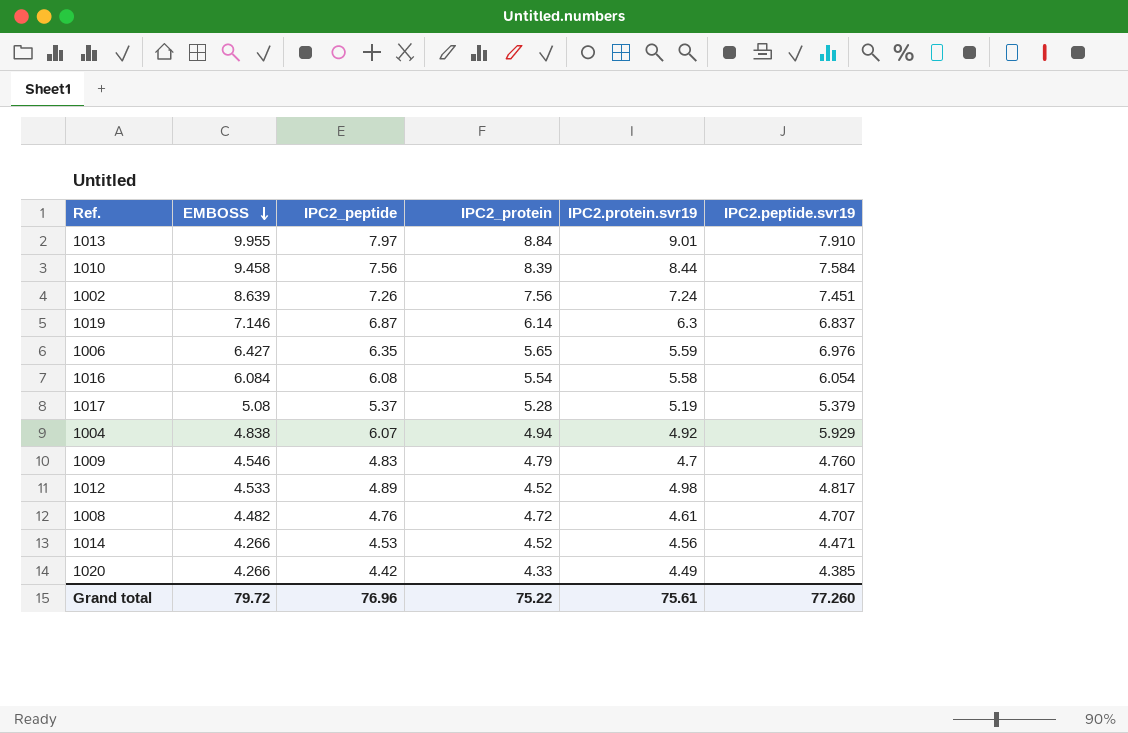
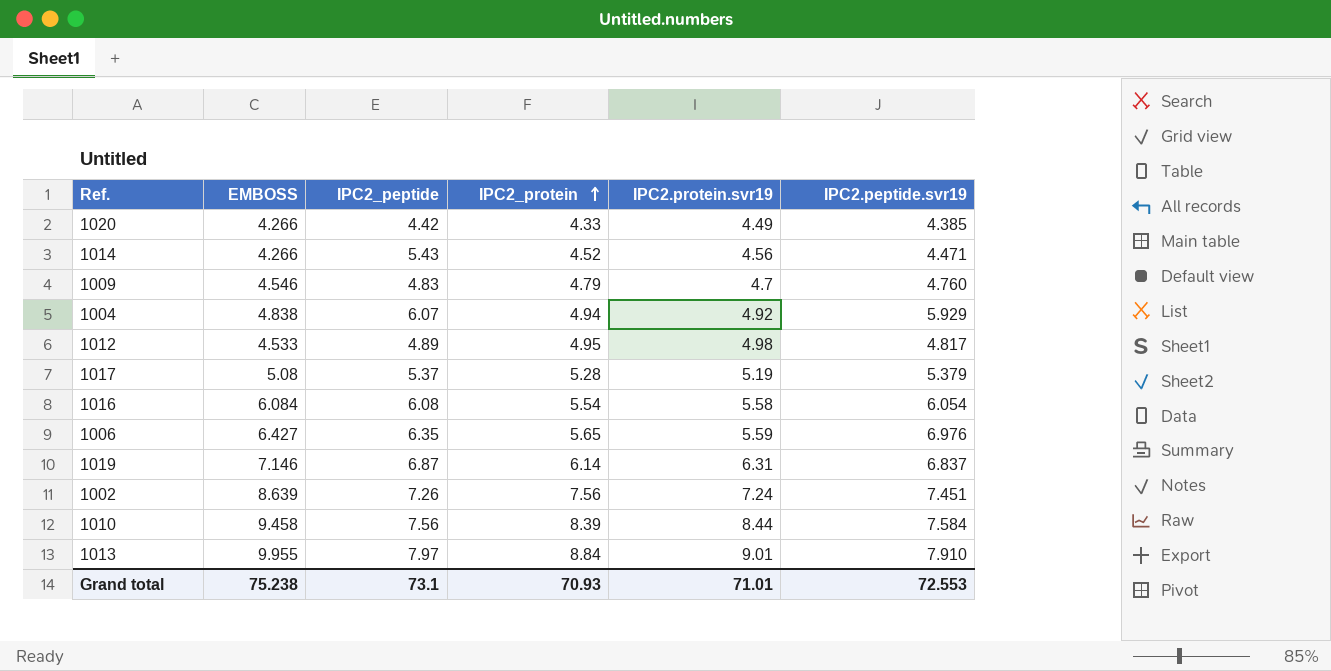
row order: EMBOSS descending -> IPC2_protein ascending
row 1008: 4.482 | 4.76 | 4.72 | 4.61 | 4.707 -> none
1014 | IPC2_peptide: 4.53 -> 5.43
1012 | IPC2_protein: 4.52 -> 4.95
1019 | IPC2.protein.svr19: 6.3 -> 6.31
Grand total | EMBOSS: 79.72 -> 75.238
Grand total | IPC2_peptide: 76.96 -> 73.1
Grand total | IPC2_protein: 75.22 -> 70.93
Grand total | IPC2.protein.svr19: 75.61 -> 71.01
Grand total | IPC2.peptide.svr19: 77.260 -> 72.553

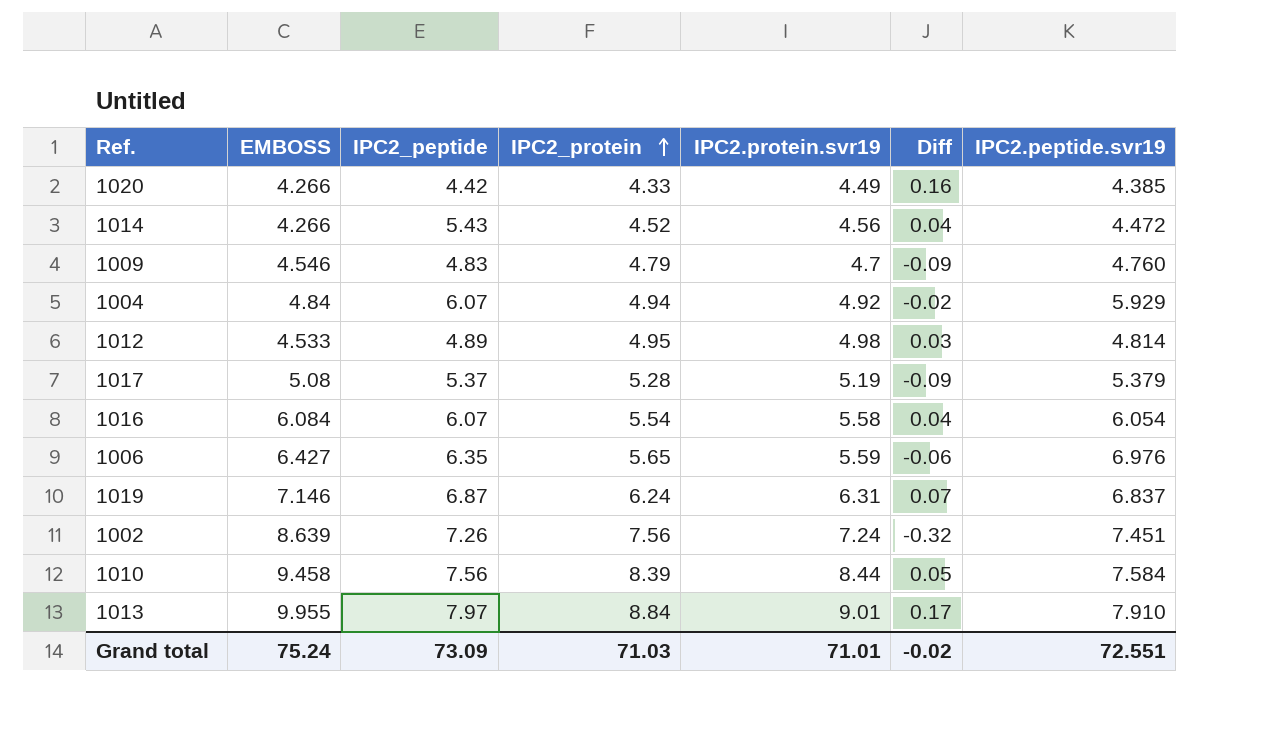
column Diff | formula: none -> [IPC2.protein.svr19] - [IPC2_protein]
1014 | IPC2.peptide.svr19: 4.471 -> 4.472
1004 | EMBOSS: 4.838 -> 4.84
1012 | IPC2.peptide.svr19: 4.817 -> 4.814
1016 | IPC2_peptide: 6.08 -> 6.07
1019 | IPC2_protein: 6.14 -> 6.24
Grand total | EMBOSS: 75.238 -> 75.24
Grand total | IPC2_peptide: 73.1 -> 73.09
Grand total | IPC2_protein: 70.93 -> 71.03
Grand total | IPC2.peptide.svr19: 72.553 -> 72.551

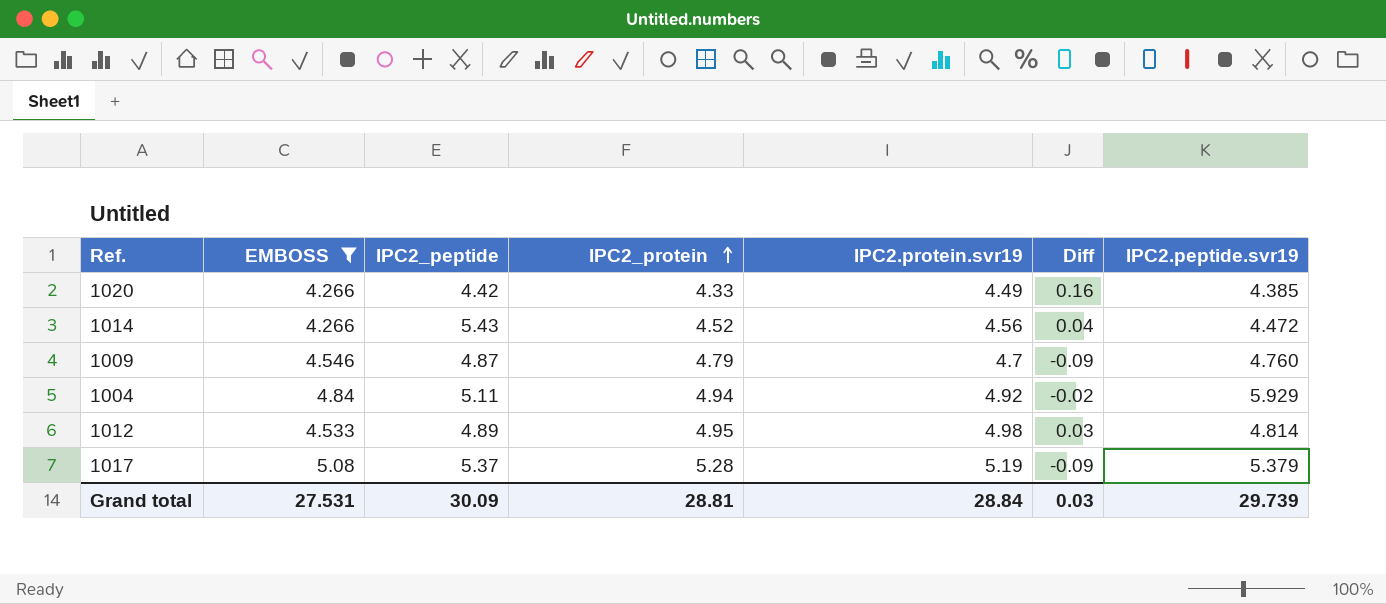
filter: none -> EMBOSS <= 5.08
1009 | IPC2_peptide: 4.83 -> 4.87
1004 | IPC2_peptide: 6.07 -> 5.11
Grand total | EMBOSS: 75.24 -> 27.531
Grand total | IPC2_peptide: 73.09 -> 30.09
Grand total | IPC2_protein: 71.03 -> 28.81
Grand total | IPC2.protein.svr19: 71.01 -> 28.84
Grand total | Diff: -0.02 -> 0.03
Grand total | IPC2.peptide.svr19: 72.551 -> 29.739

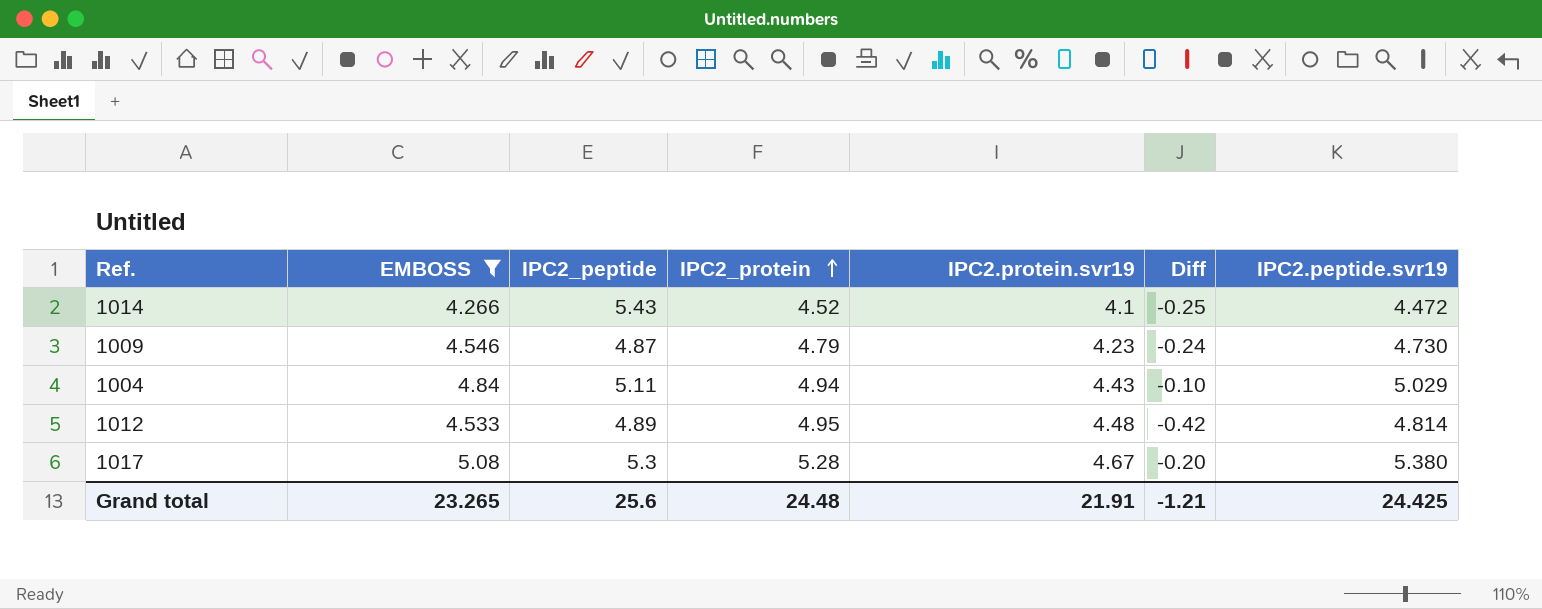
column Diff | formula: [IPC2.protein.svr19] - [IPC2_protein] -> [EMBOSS] - [IPC2_protein]
row 1020: 4.266 | 4.42 | 4.33 | 4.49 | 0.16 | 4.385 -> none
1014 | IPC2.protein.svr19: 4.56 -> 4.1
1009 | IPC2.protein.svr19: 4.7 -> 4.23
1009 | IPC2.peptide.svr19: 4.760 -> 4.730
1004 | IPC2.protein.svr19: 4.92 -> 4.43
1004 | IPC2.peptide.svr19: 5.929 -> 5.029
1012 | IPC2.protein.svr19: 4.98 -> 4.48
1017 | IPC2_peptide: 5.37 -> 5.3
1017 | IPC2.protein.svr19: 5.19 -> 4.67
1017 | IPC2.peptide.svr19: 5.379 -> 5.380
Grand total | EMBOSS: 27.531 -> 23.265
Grand total | IPC2_peptide: 30.09 -> 25.6
Grand total | IPC2_protein: 28.81 -> 24.48
Grand total | IPC2.protein.svr19: 28.84 -> 21.91
Grand total | Diff: 0.03 -> -1.21
Grand total | IPC2.peptide.svr19: 29.739 -> 24.425

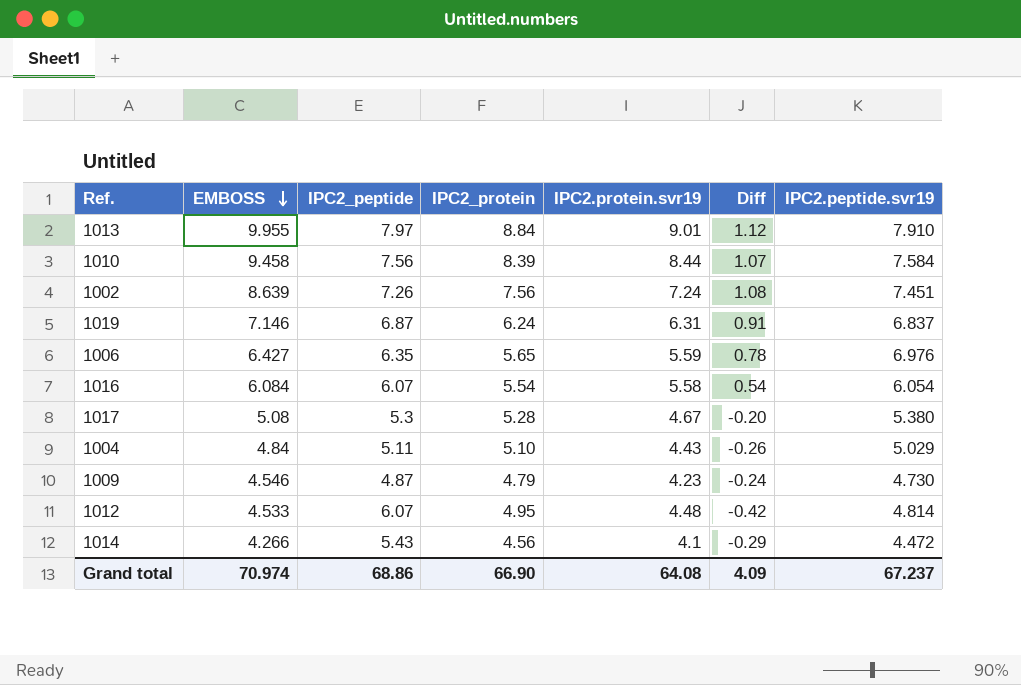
filter: EMBOSS <= 5.08 -> none
row order: IPC2_protein ascending -> EMBOSS descending
1004 | IPC2_protein: 4.94 -> 5.10
1004 | Diff: -0.10 -> -0.26
1012 | IPC2_peptide: 4.89 -> 6.07
1014 | IPC2_protein: 4.52 -> 4.56
1014 | Diff: -0.25 -> -0.29
Grand total | EMBOSS: 23.265 -> 70.974
Grand total | IPC2_peptide: 25.6 -> 68.86
Grand total | IPC2_protein: 24.48 -> 66.90
Grand total | IPC2.protein.svr19: 21.91 -> 64.08
Grand total | Diff: -1.21 -> 4.09
Grand total | IPC2.peptide.svr19: 24.425 -> 67.237

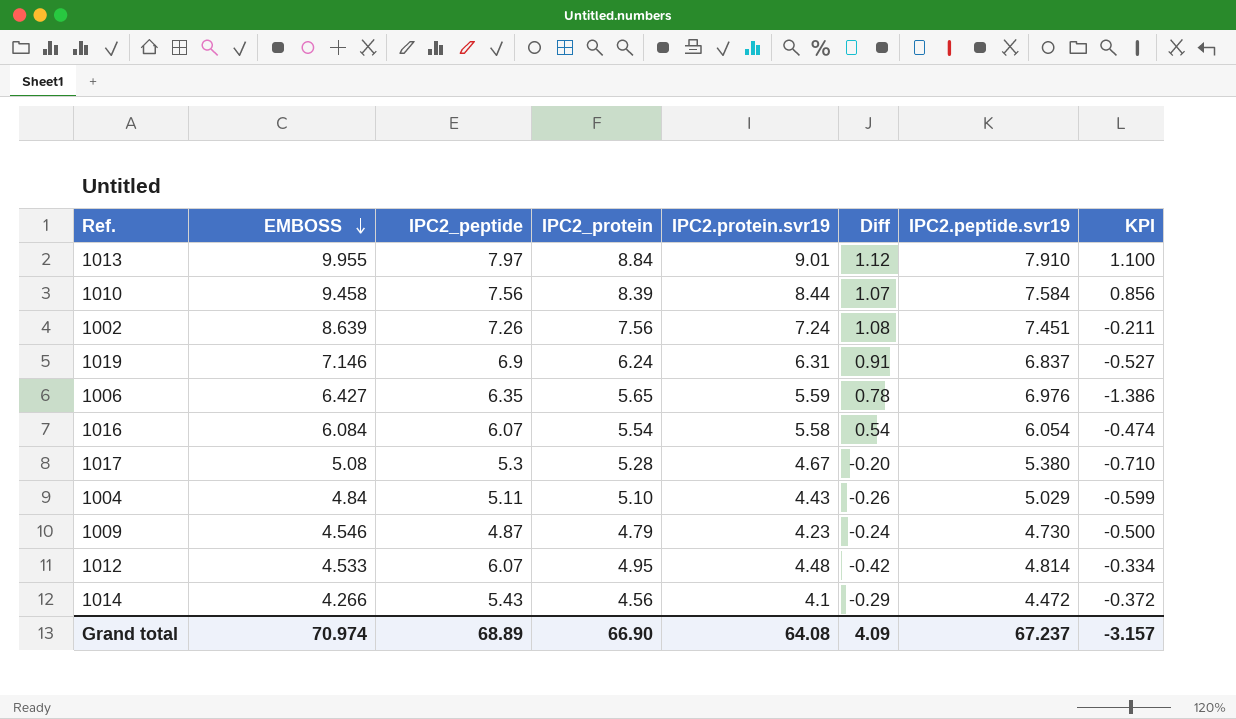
column KPI | formula: none -> [IPC2.protein.svr19] - [IPC2.peptide.svr19]
1019 | IPC2_peptide: 6.87 -> 6.9
Grand total | IPC2_peptide: 68.86 -> 68.89

